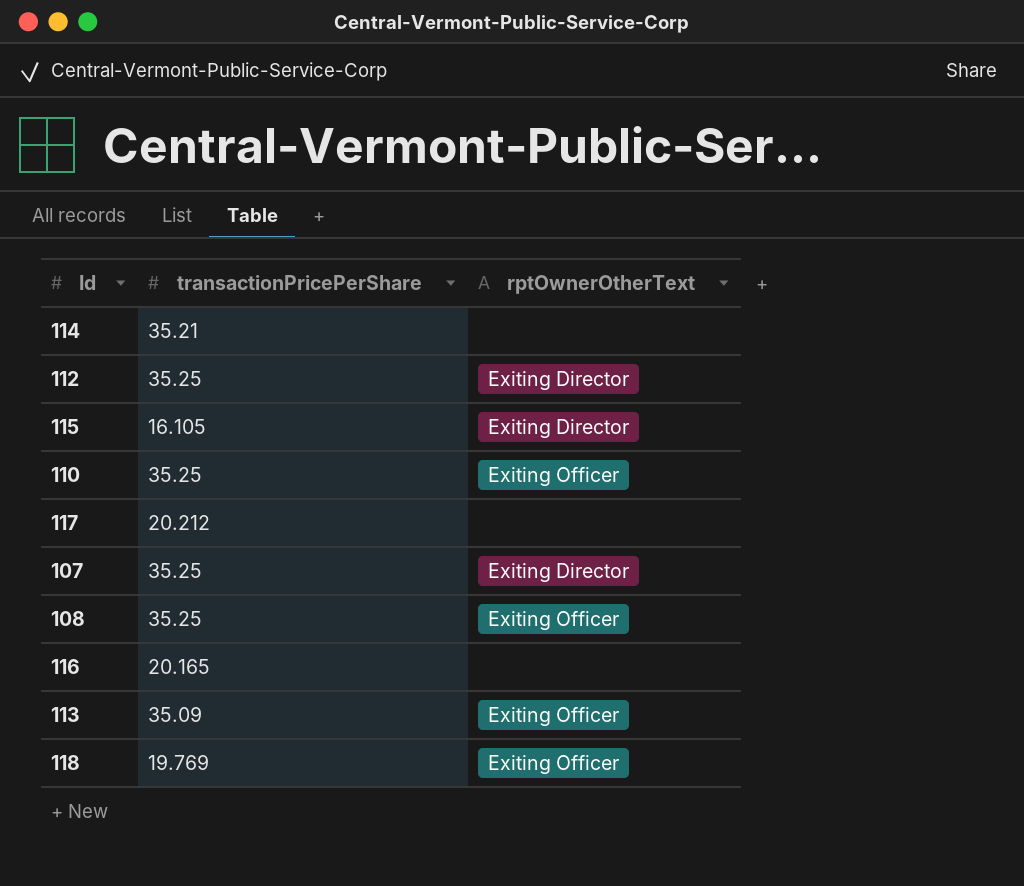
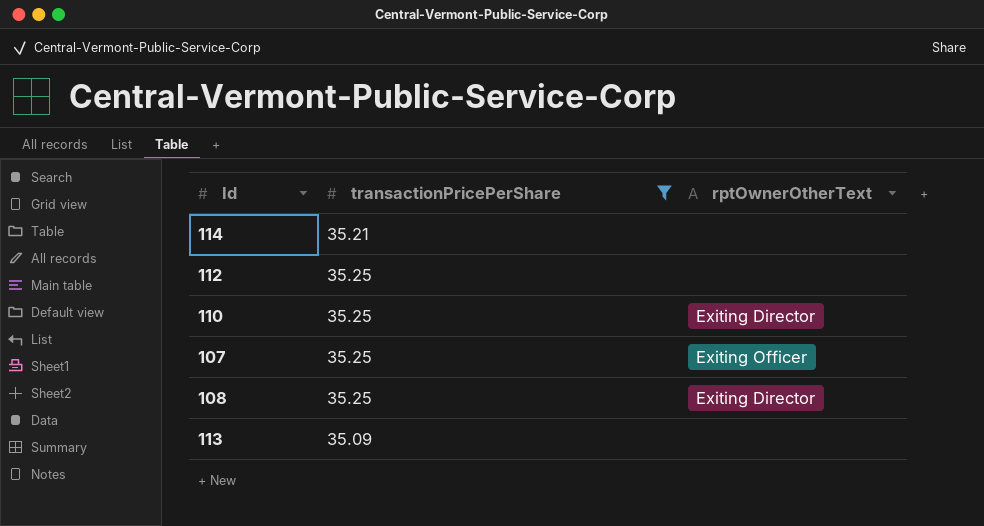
filter: none -> transactionPricePerShare >= 35.09
112 | rptOwnerOtherText: Exiting Director -> none
110 | rptOwnerOtherText: Exiting Officer -> Exiting Director
107 | rptOwnerOtherText: Exiting Director -> Exiting Officer
108 | rptOwnerOtherText: Exiting Officer -> Exiting Director
113 | rptOwnerOtherText: Exiting Officer -> none

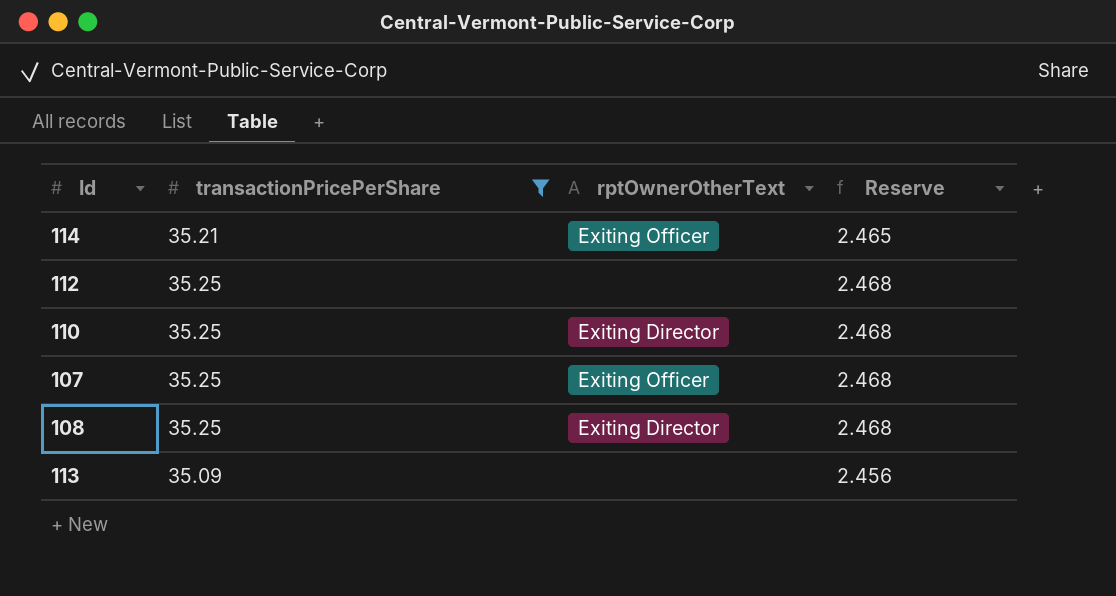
column Reserve | formula: none -> [transactionPricePerShare] * 0.07
114 | rptOwnerOtherText: none -> Exiting Officer

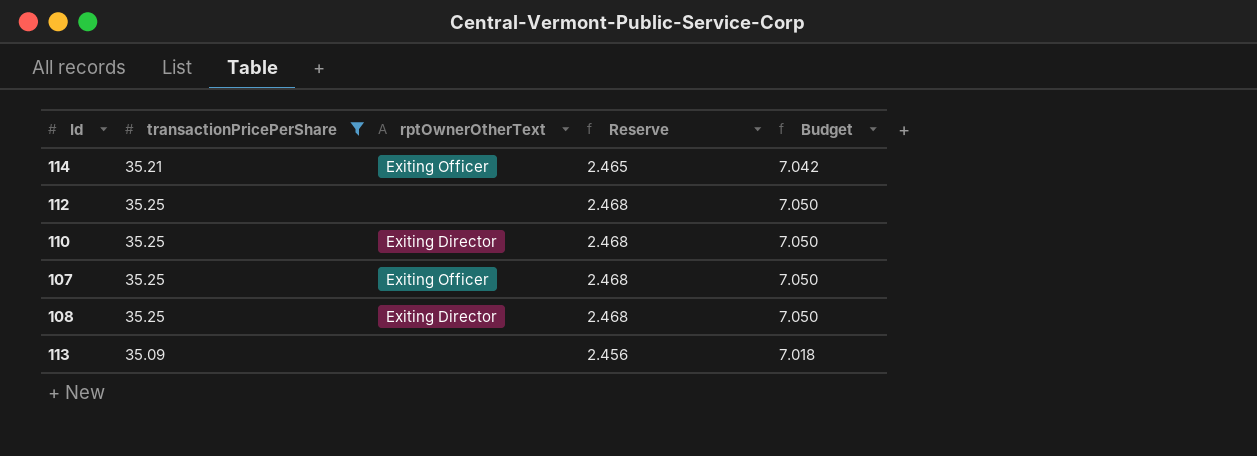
column Budget | formula: none -> [transactionPricePerShare] * 0.2

